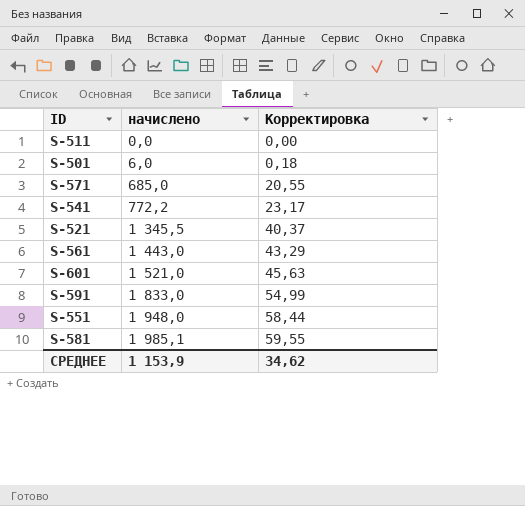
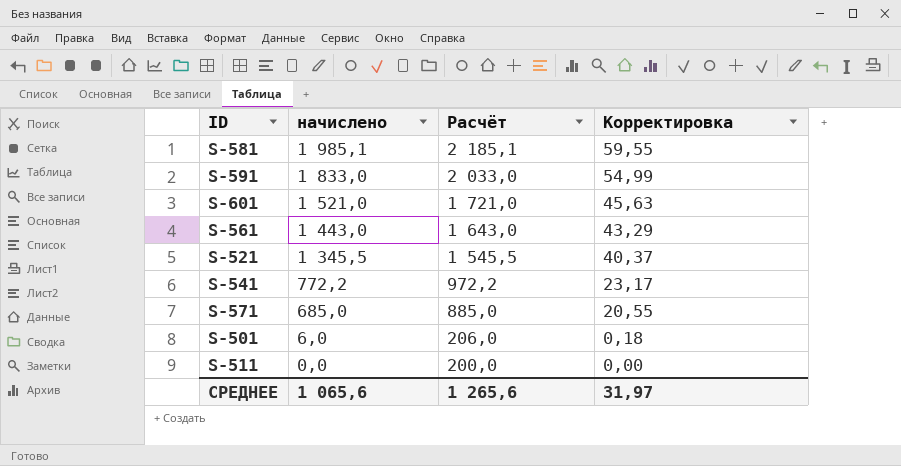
row order: начислено ascending -> начислено descending
column Расчёт | formula: none -> [начислено] + 200
row S-551: 1 948,0 | 58,44 -> none
СРЕДНЕЕ | начислено: 1 153,9 -> 1 065,6
СРЕДНЕЕ | Корректировка: 34,62 -> 31,97

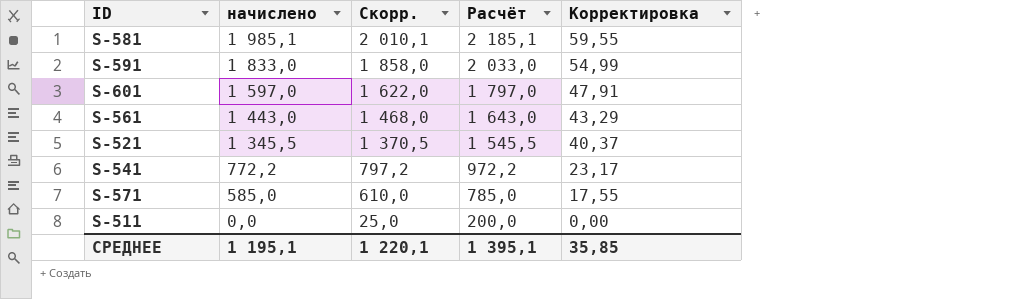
column Скорр. | formula: none -> [начислено] + 25
row S-501: 6,0 | 206,0 | 0,18 -> none
S-601 | начислено: 1 521,0 -> 1 597,0
S-601 | Расчёт: 1 721,0 -> 1 797,0
S-601 | Корректировка: 45,63 -> 47,91
S-571 | начислено: 685,0 -> 585,0
S-571 | Расчёт: 885,0 -> 785,0
S-571 | Корректировка: 20,55 -> 17,55
СРЕДНЕЕ | начислено: 1 065,6 -> 1 195,1
СРЕДНЕЕ | Расчёт: 1 265,6 -> 1 395,1
СРЕДНЕЕ | Корректировка: 31,97 -> 35,85

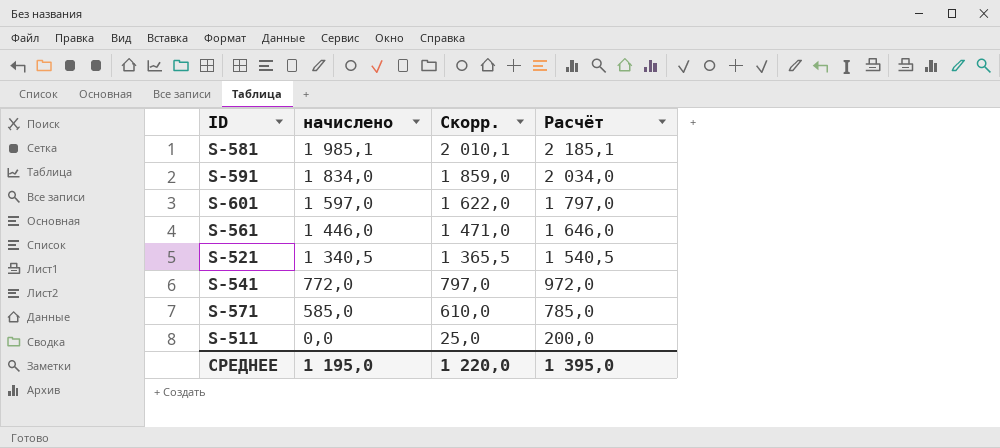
column Корректировка | formula: [начислено] * 0,03 -> none
S-591 | начислено: 1 833,0 -> 1 834,0
S-591 | Скорр.: 1 858,0 -> 1 859,0
S-591 | Расчёт: 2 033,0 -> 2 034,0
S-561 | начислено: 1 443,0 -> 1 446,0
S-561 | Скорр.: 1 468,0 -> 1 471,0
S-561 | Расчёт: 1 643,0 -> 1 646,0
S-521 | начислено: 1 345,5 -> 1 340,5
S-521 | Скорр.: 1 370,5 -> 1 365,5
S-521 | Расчёт: 1 545,5 -> 1 540,5
S-541 | начислено: 772,2 -> 772,0
S-541 | Скорр.: 797,2 -> 797,0
S-541 | Расчёт: 972,2 -> 972,0
СРЕДНЕЕ | начислено: 1 195,1 -> 1 195,0
СРЕДНЕЕ | Скорр.: 1 220,1 -> 1 220,0
СРЕДНЕЕ | Расчёт: 1 395,1 -> 1 395,0

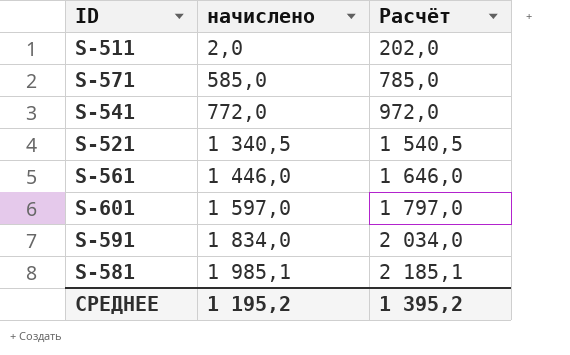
row order: начислено descending -> начислено ascending
column Скорр. | formula: [начислено] + 25 -> none
S-511 | начислено: 0,0 -> 2,0
S-511 | Расчёт: 200,0 -> 202,0
СРЕДНЕЕ | начислено: 1 195,0 -> 1 195,2
СРЕДНЕЕ | Расчёт: 1 395,0 -> 1 395,2

